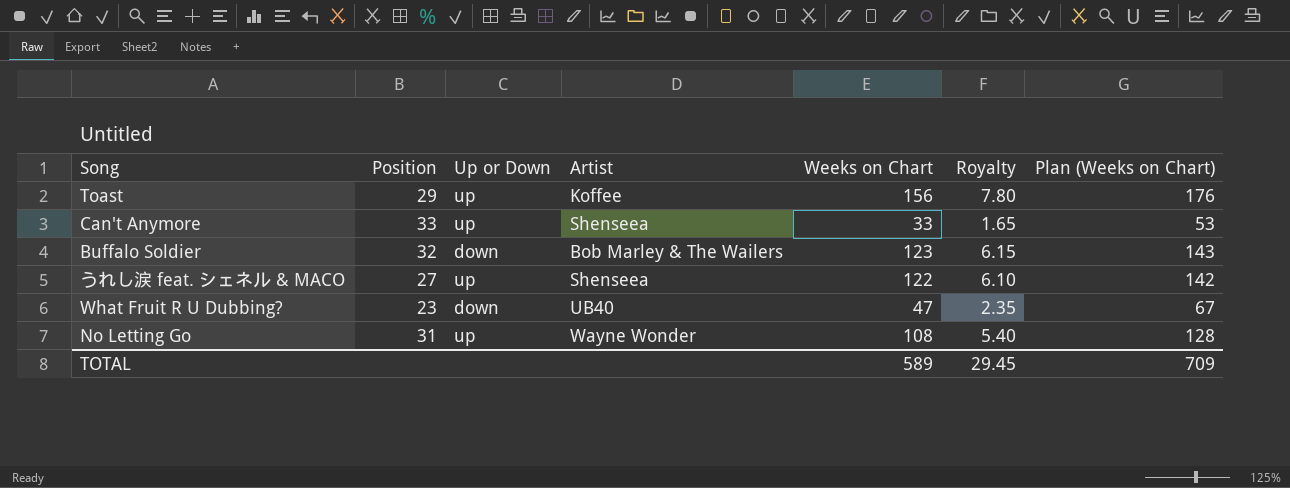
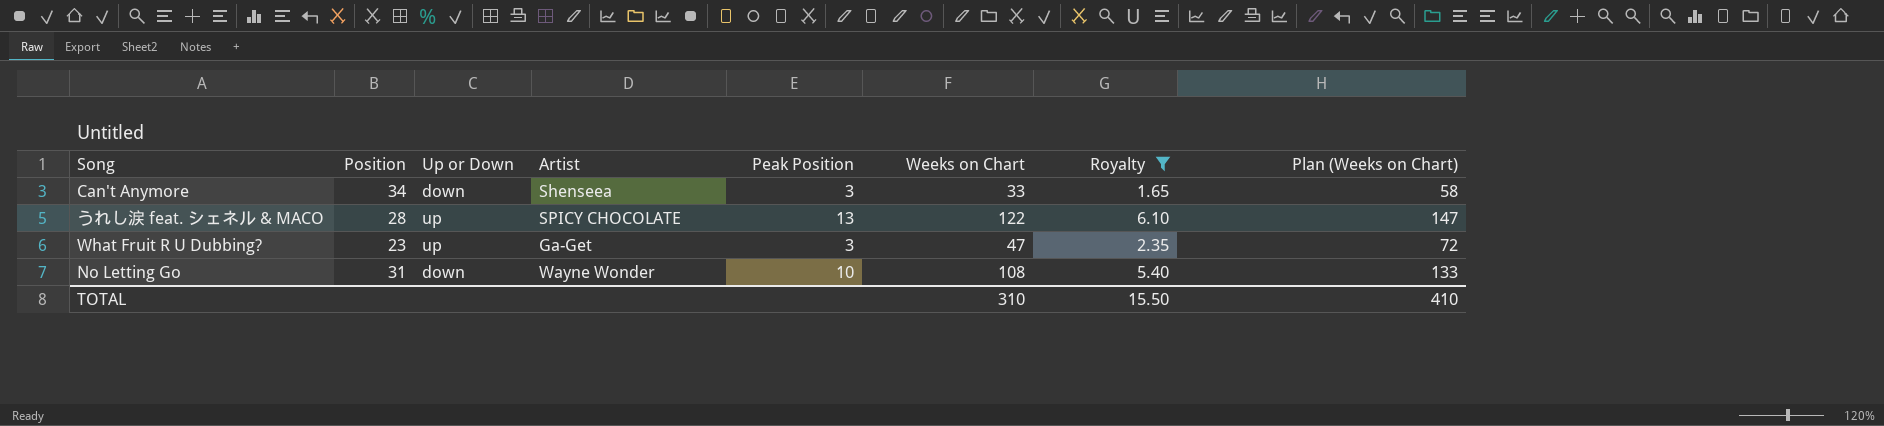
filter: none -> Royalty <= 6.10
column Peak Position | position: none -> 5
column Plan (Weeks on Chart) | formula: [Weeks on Chart] + 20 -> [Weeks on Chart] + 25
Can't Anymore | Position: 33 -> 34
Can't Anymore | Up or Down: up -> down
うれし涙 feat. シェネル & MACO | Position: 27 -> 28
うれし涙 feat. シェネル & MACO | Artist: Shenseea -> SPICY CHOCOLATE
What Fruit R U Dubbing? | Up or Down: down -> up
What Fruit R U Dubbing? | Artist: UB40 -> Ga-Get
No Letting Go | Up or Down: up -> down
TOTAL | Weeks on Chart: 589 -> 310
TOTAL | Royalty: 29.45 -> 15.50
TOTAL | Plan (Weeks on Chart): 709 -> 410

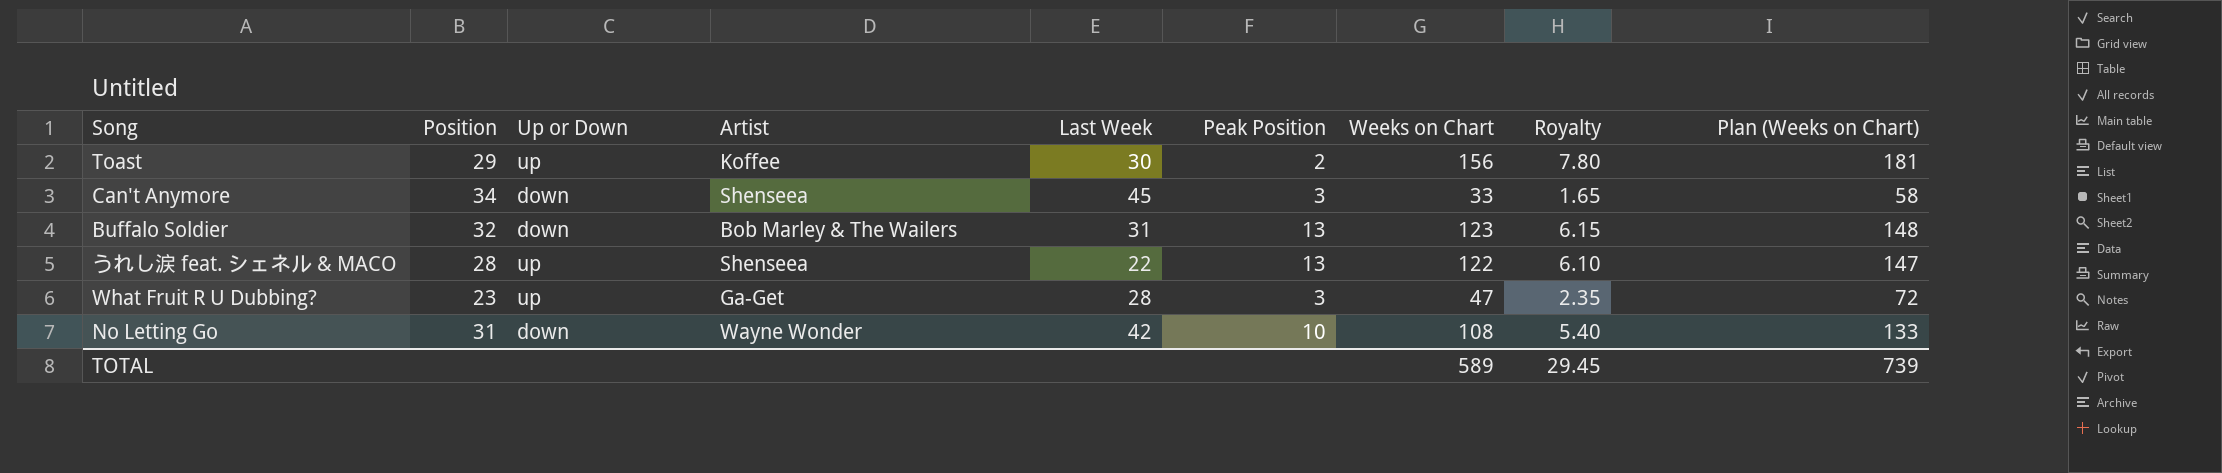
filter: Royalty <= 6.10 -> none
column Last Week | position: none -> 5
うれし涙 feat. シェネル & MACO | Artist: SPICY CHOCOLATE -> Shenseea
TOTAL | Weeks on Chart: 310 -> 589
TOTAL | Royalty: 15.50 -> 29.45
TOTAL | Plan (Weeks on Chart): 410 -> 739

